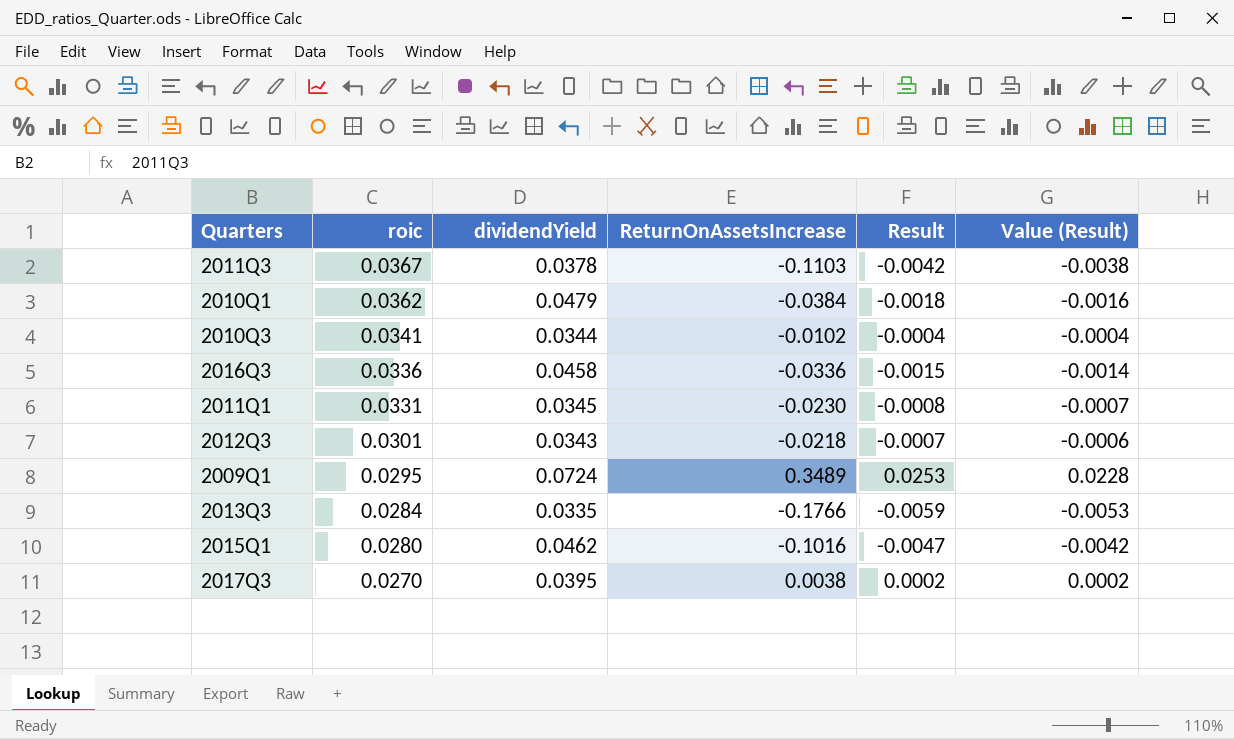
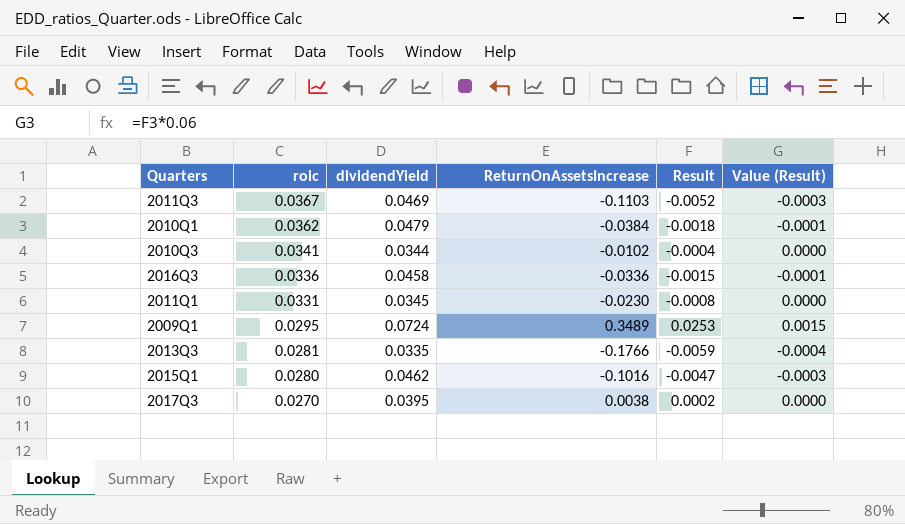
column Value (Result) | formula: [Result] * 0.9 -> [Result] * 0.06
row 2012Q3: 0.0301 | 0.0343 | -0.0218 | -0.0007 | -0.0006 -> none
2011Q3 | dividendYield: 0.0378 -> 0.0469
2011Q3 | Result: -0.0042 -> -0.0052
2013Q3 | roic: 0.0284 -> 0.0281

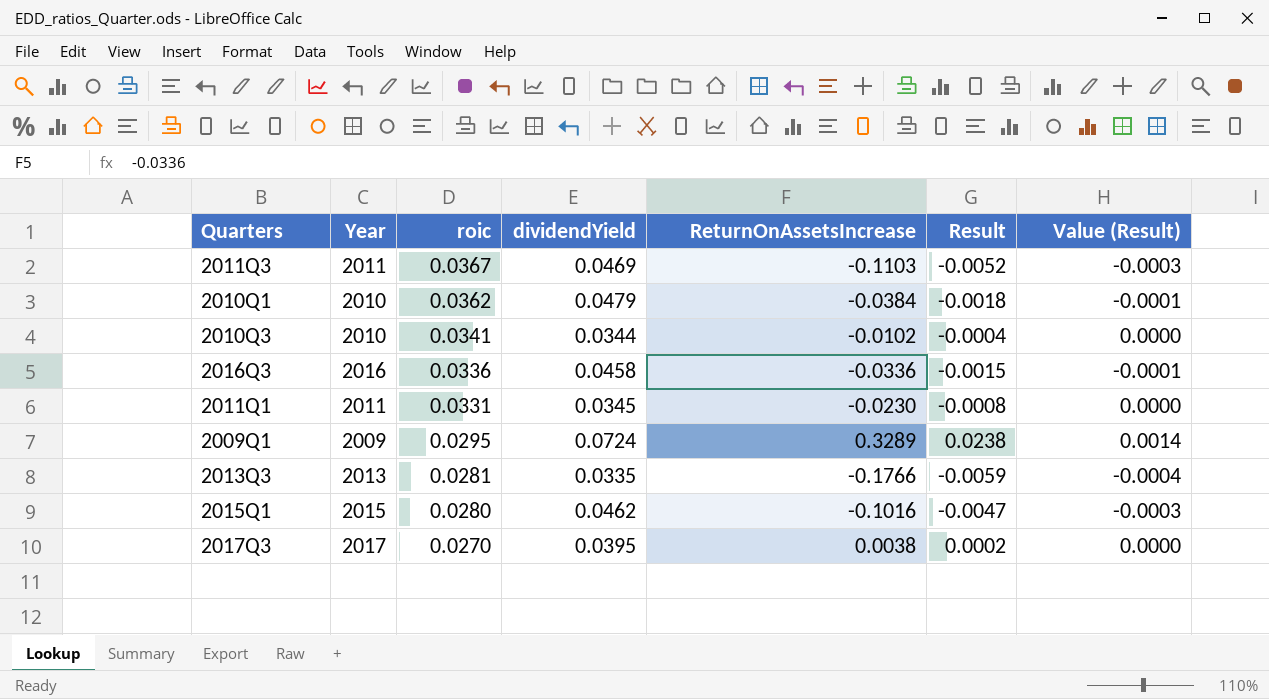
column Year | position: none -> 2
2009Q1 | ReturnOnAssetsIncrease: 0.3489 -> 0.3289
2009Q1 | Result: 0.0253 -> 0.0238
2009Q1 | Value (Result): 0.0015 -> 0.0014

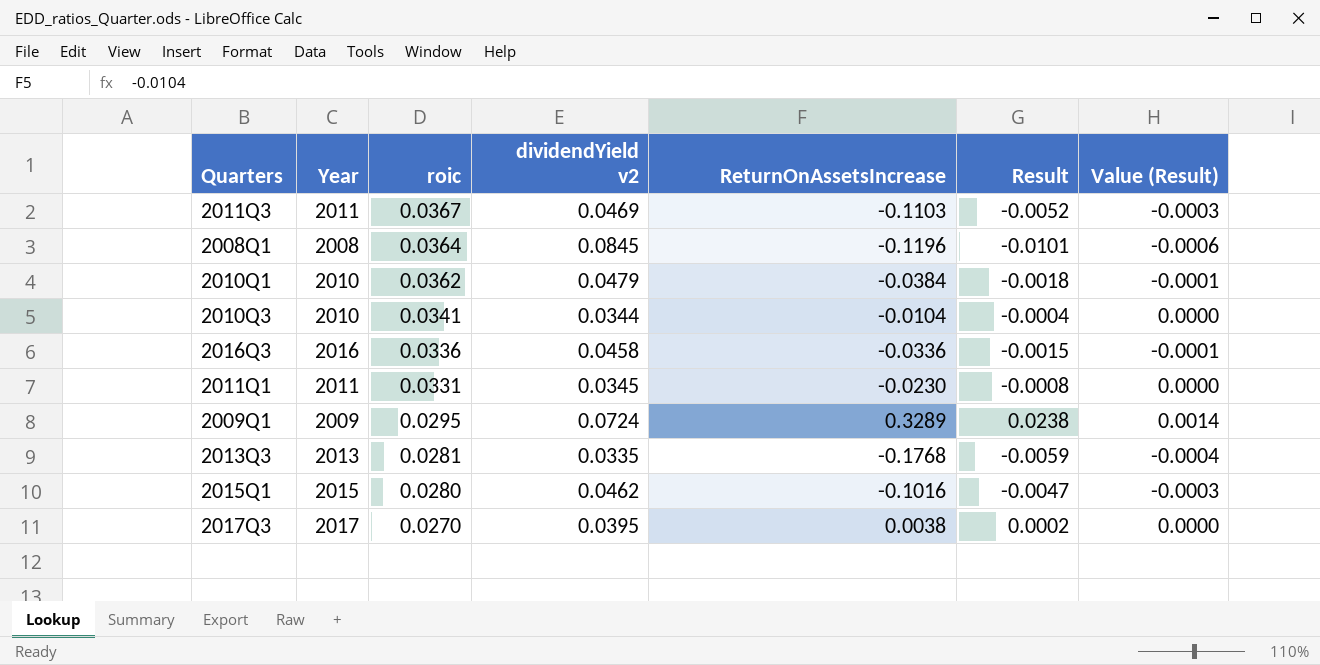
column name: dividendYield -> dividendYield v2
row 2008Q1: none -> 2008 | 0.0364 | 0.0845 | -0.1196 | -0.0101 | -0.0006
2010Q3 | ReturnOnAssetsIncrease: -0.0102 -> -0.0104
2013Q3 | ReturnOnAssetsIncrease: -0.1766 -> -0.1768

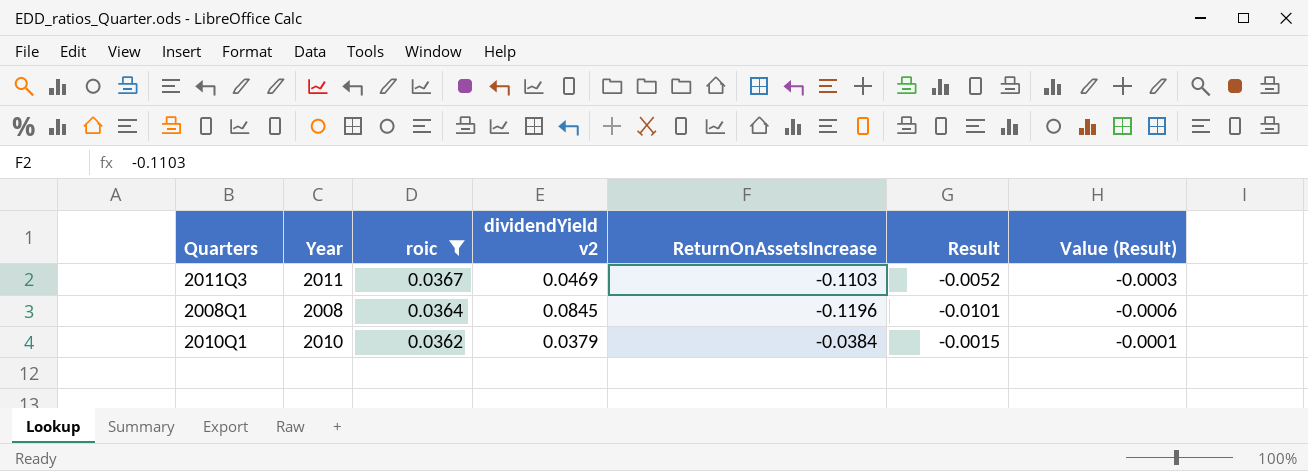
filter: none -> roic >= 0.0362
2010Q1 | dividendYield v2: 0.0479 -> 0.0379
2010Q1 | Result: -0.0018 -> -0.0015

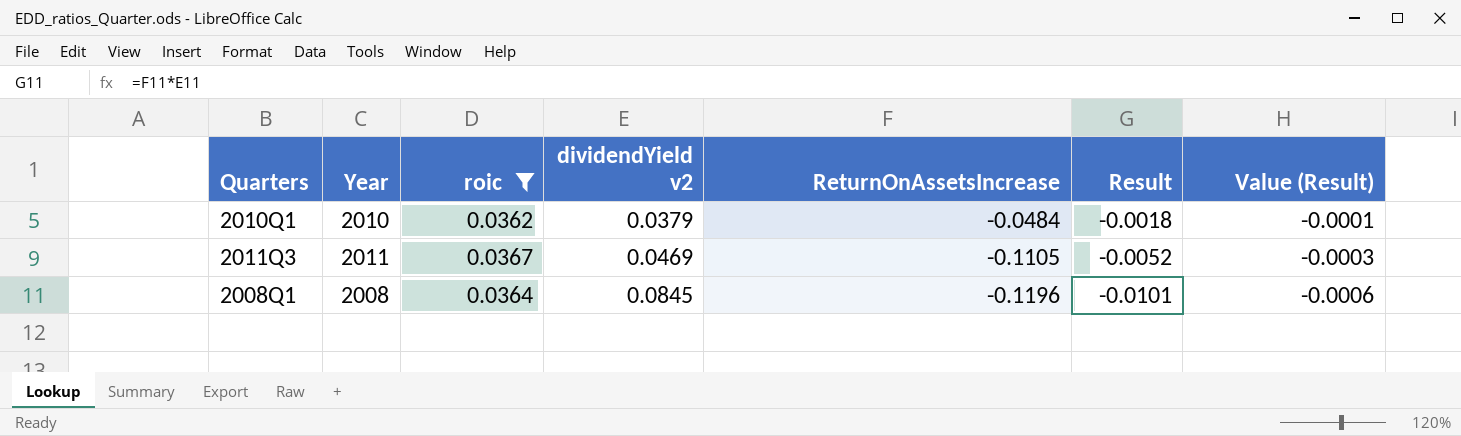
row order: roic descending -> dividendYield v2 ascending
2010Q1 | ReturnOnAssetsIncrease: -0.0384 -> -0.0484
2010Q1 | Result: -0.0015 -> -0.0018
2011Q3 | ReturnOnAssetsIncrease: -0.1103 -> -0.1105

